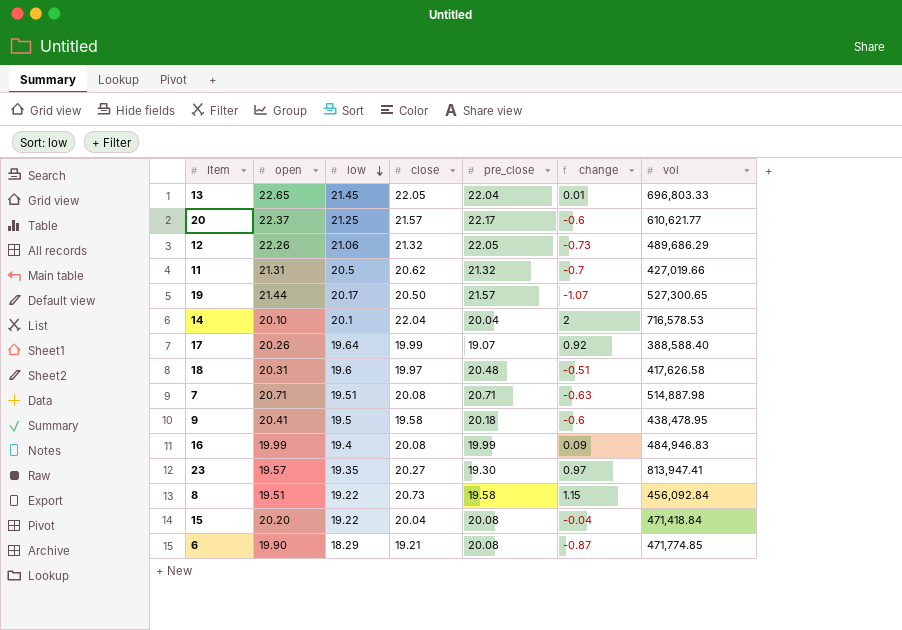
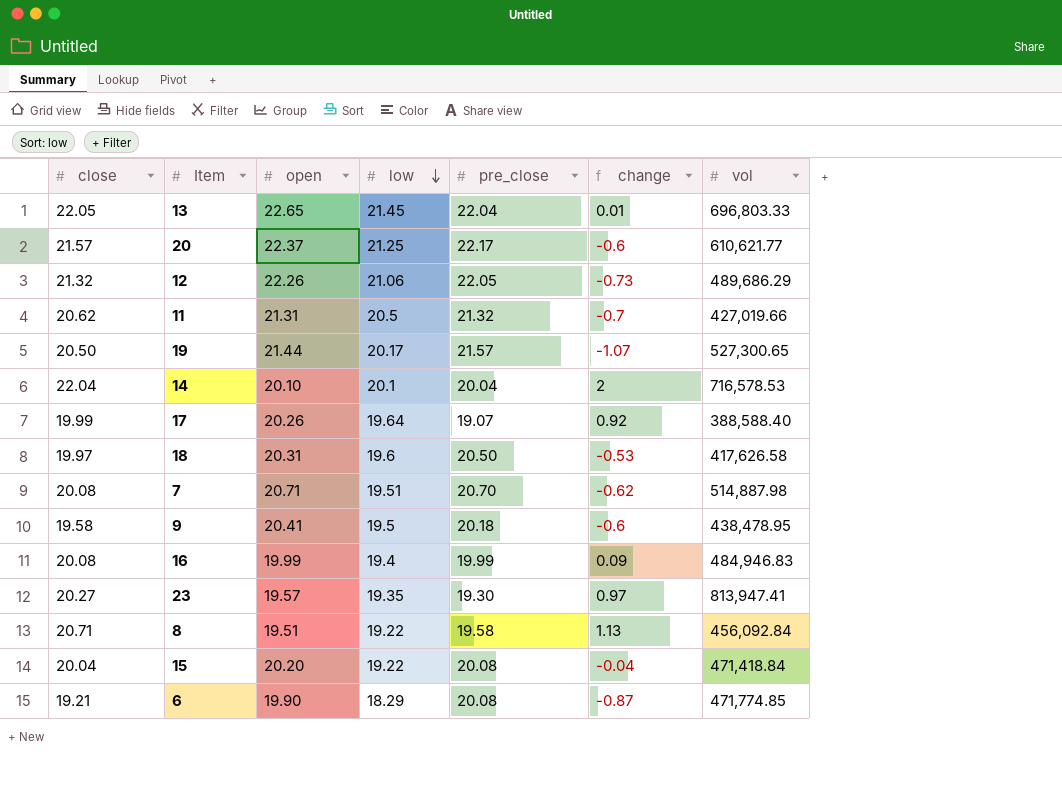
column close | position: 4 -> 1
18 | pre_close: 20.48 -> 20.50
18 | change: -0.51 -> -0.53
7 | pre_close: 20.71 -> 20.70
7 | change: -0.63 -> -0.62
8 | close: 20.73 -> 20.71
8 | change: 1.15 -> 1.13

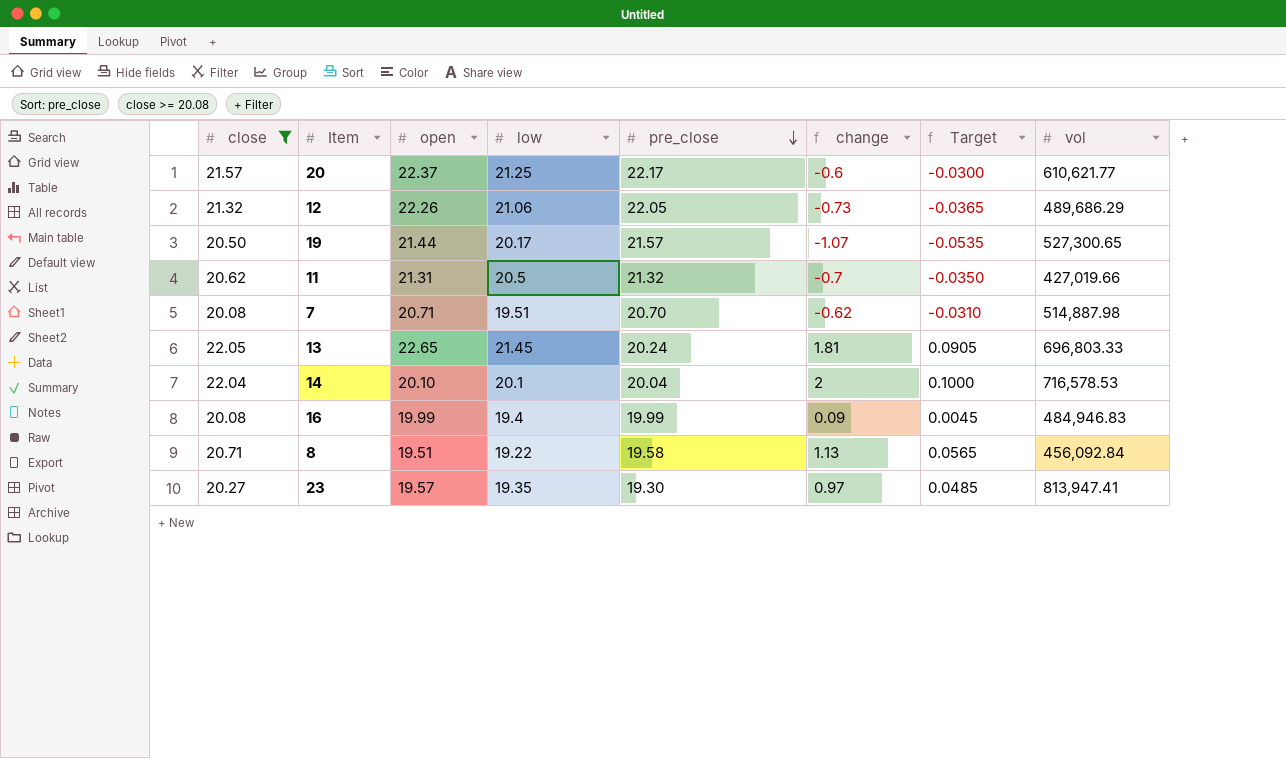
filter: none -> close >= 20.08
row order: low descending -> pre_close descending
column Target | formula: none -> [change] * 0.05
13 | pre_close: 22.04 -> 20.24
13 | change: 0.01 -> 1.81

